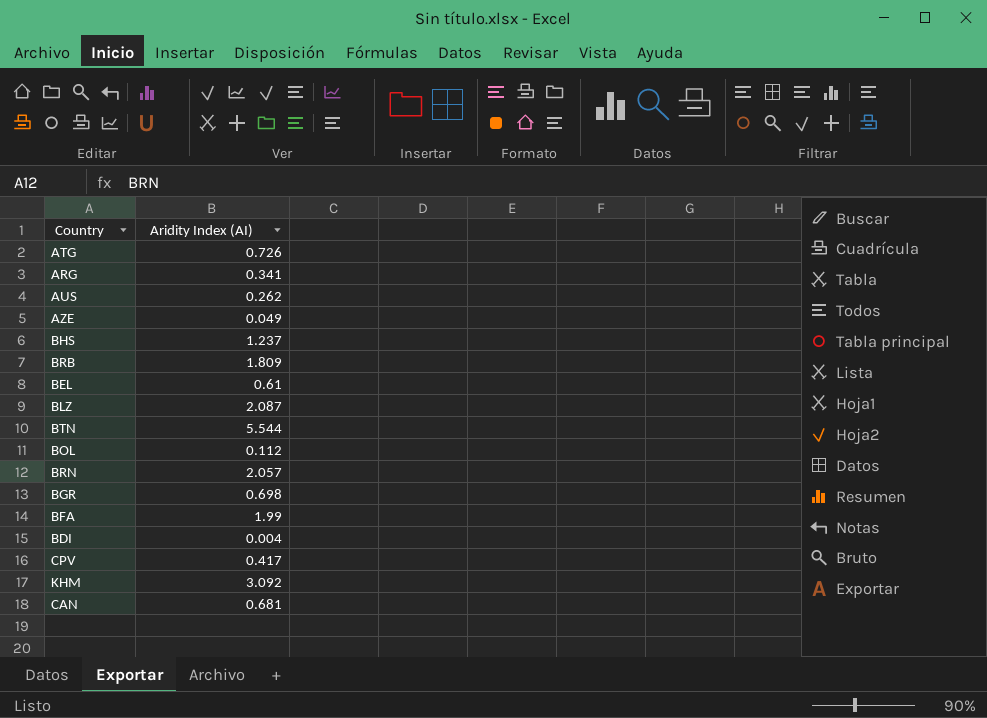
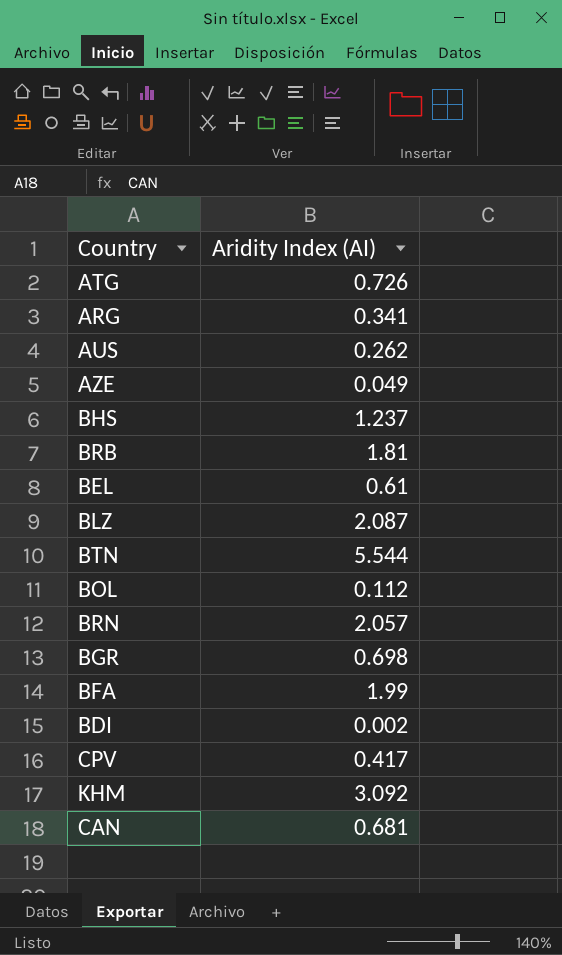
BRB | Aridity Index (AI): 1.809 -> 1.81
BDI | Aridity Index (AI): 0.004 -> 0.002

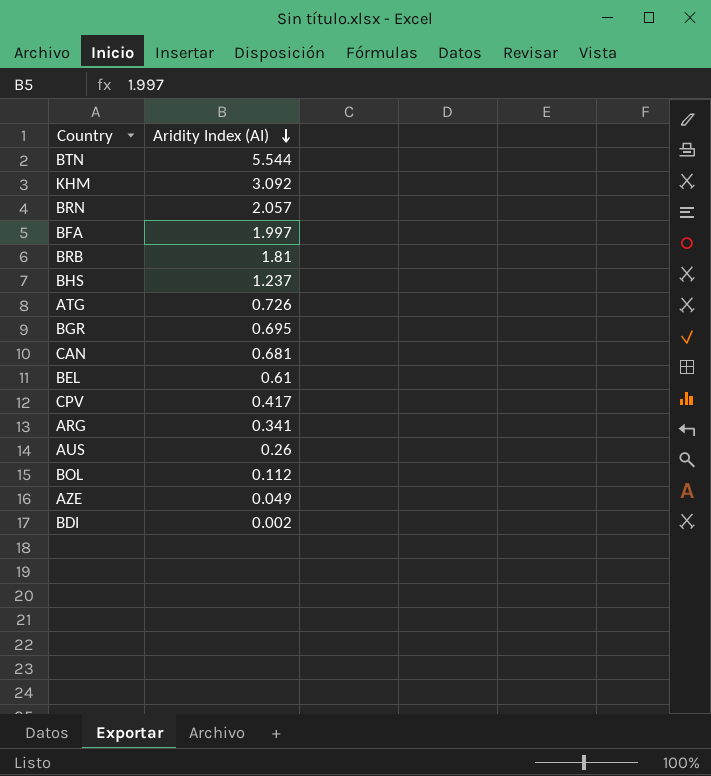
row order: none -> Aridity Index (AI) descending
row BLZ: 2.087 -> none
BFA | Aridity Index (AI): 1.99 -> 1.997
BGR | Aridity Index (AI): 0.698 -> 0.695
AUS | Aridity Index (AI): 0.262 -> 0.26

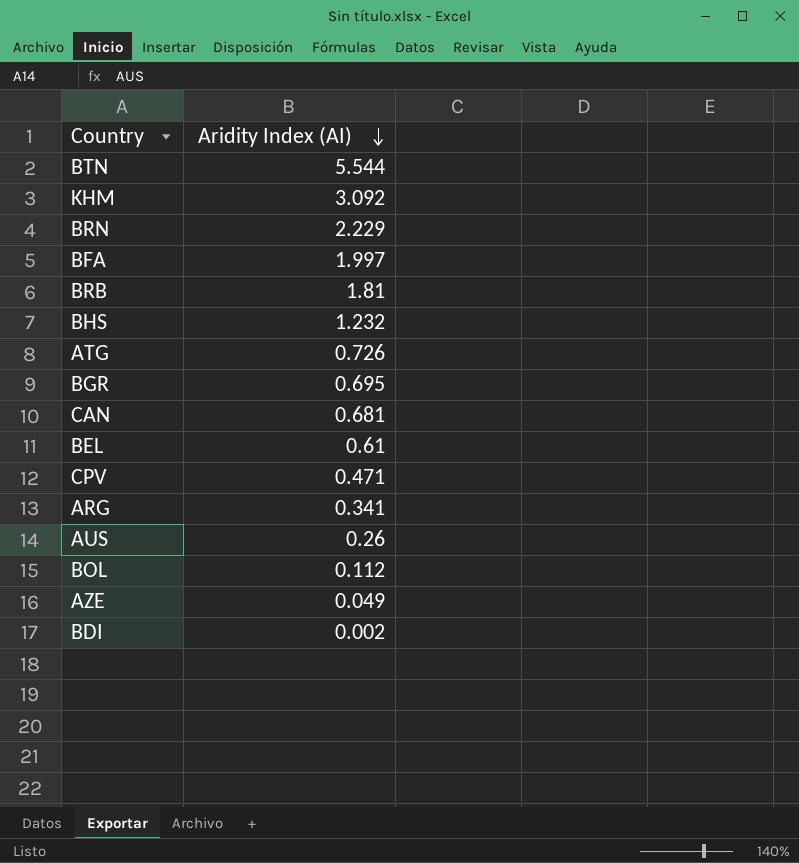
BRN | Aridity Index (AI): 2.057 -> 2.229
BHS | Aridity Index (AI): 1.237 -> 1.232
CPV | Aridity Index (AI): 0.417 -> 0.471

